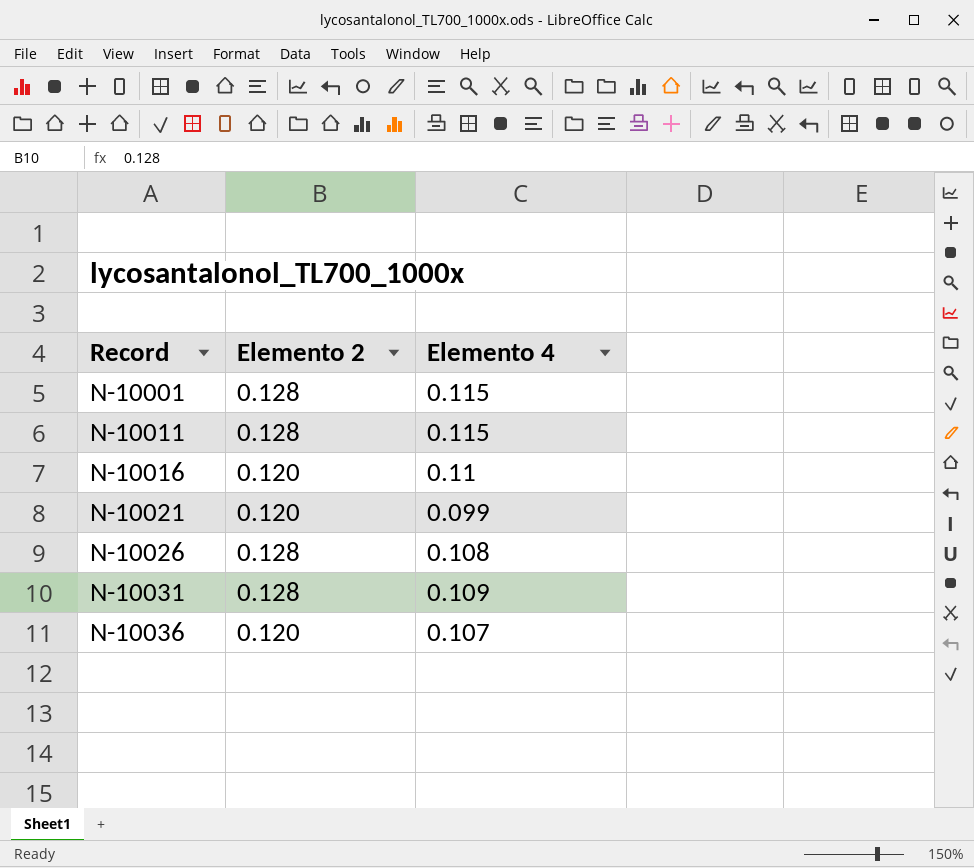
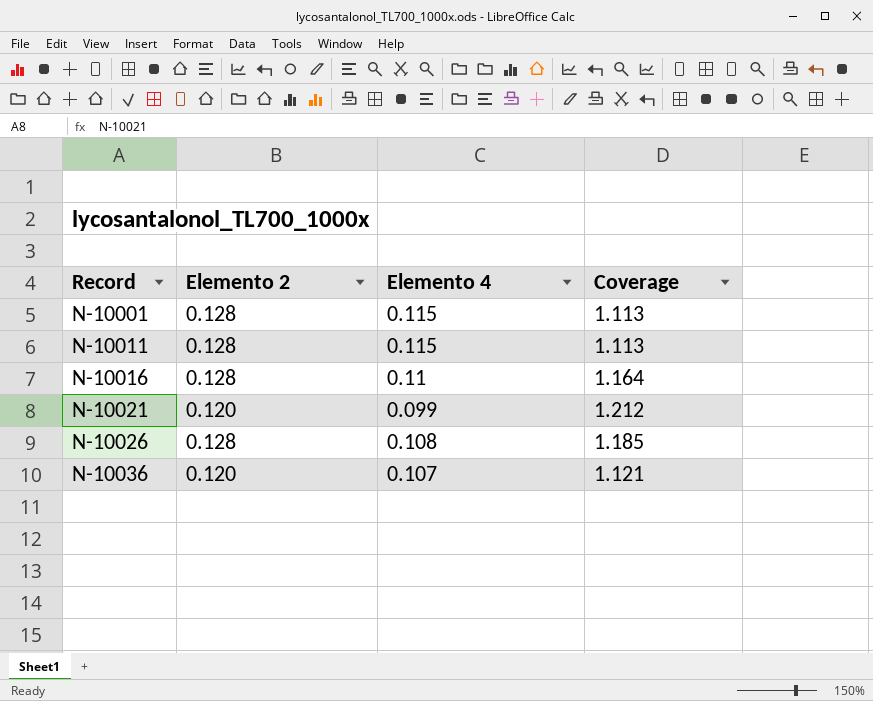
column Coverage | formula: none -> [Elemento 2] / [Elemento 4]
row N-10031: 0.128 | 0.109 -> none
N-10016 | Elemento 2: 0.120 -> 0.128

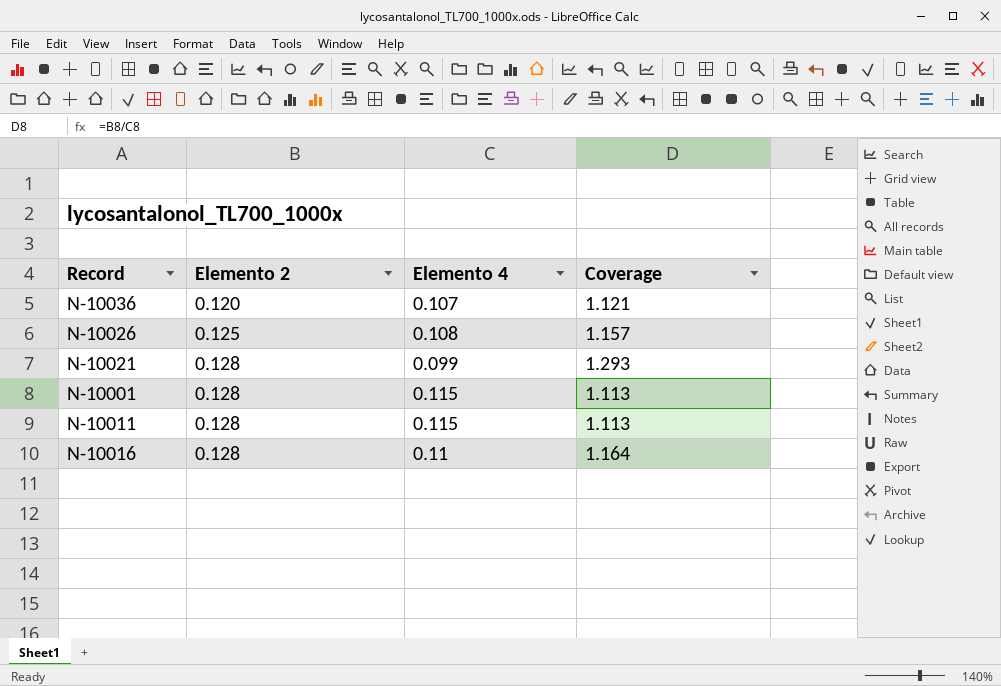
row order: Record ascending -> Elemento 2 ascending
N-10026 | Elemento 2: 0.128 -> 0.125
N-10026 | Coverage: 1.185 -> 1.157
N-10021 | Elemento 2: 0.120 -> 0.128
N-10021 | Coverage: 1.212 -> 1.293

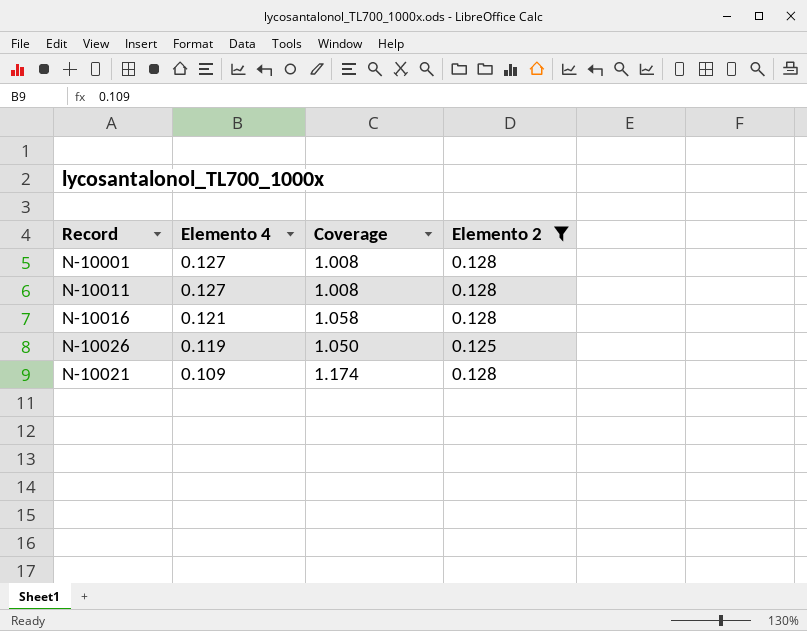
filter: none -> Elemento 2 != 0.120
row order: Elemento 2 ascending -> Elemento 4 descending
column Elemento 2 | position: 2 -> 4
N-10001 | Elemento 4: 0.115 -> 0.127
N-10001 | Coverage: 1.113 -> 1.008
N-10011 | Elemento 4: 0.115 -> 0.127
N-10011 | Coverage: 1.113 -> 1.008
N-10016 | Elemento 4: 0.11 -> 0.121
N-10016 | Coverage: 1.164 -> 1.058
N-10026 | Elemento 4: 0.108 -> 0.119
N-10026 | Coverage: 1.157 -> 1.050
N-10021 | Elemento 4: 0.099 -> 0.109
N-10021 | Coverage: 1.293 -> 1.174

